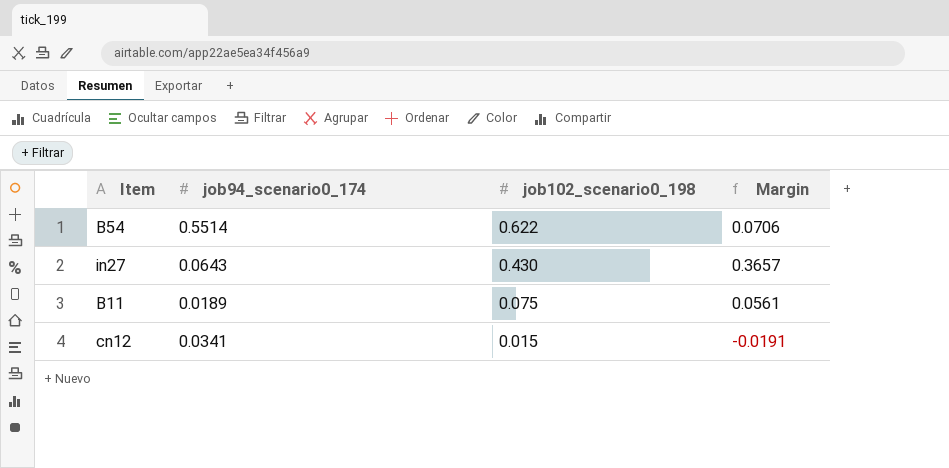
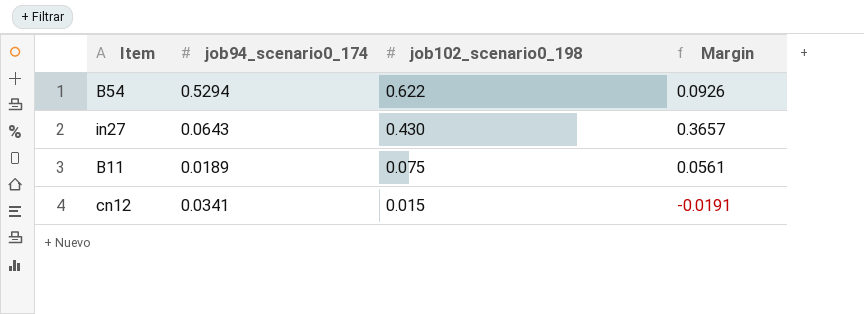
B54 | job94_scenario0_174: 0.5514 -> 0.5294
B54 | Margin: 0.0706 -> 0.0926

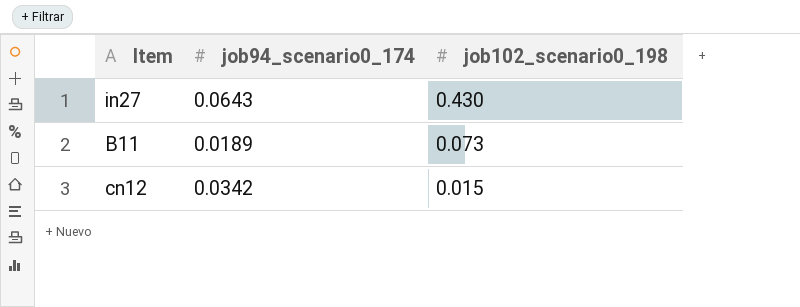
column Margin | formula: [job102_scenario0_198] - [job94_scenario0_174] -> none
row B54: 0.5294 | 0.622 | 0.0926 -> none
B11 | job102_scenario0_198: 0.075 -> 0.073
cn12 | job94_scenario0_174: 0.0341 -> 0.0342

